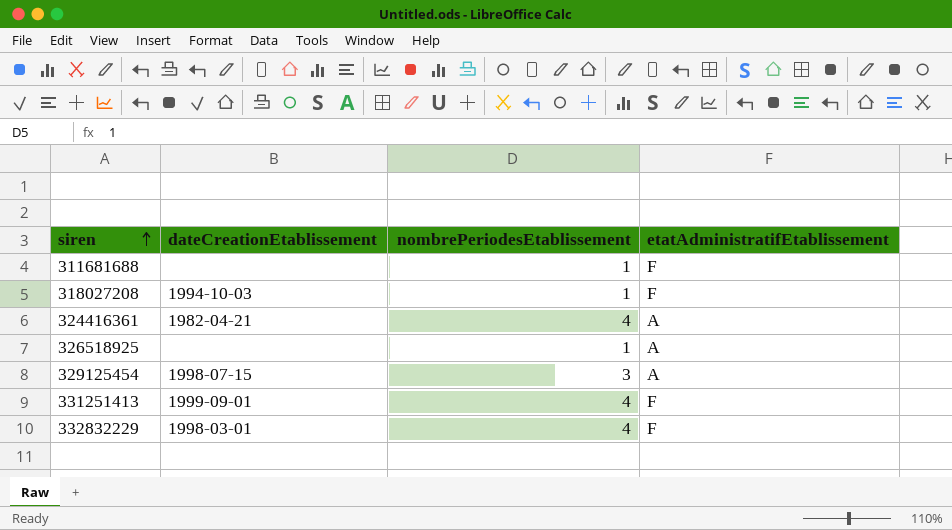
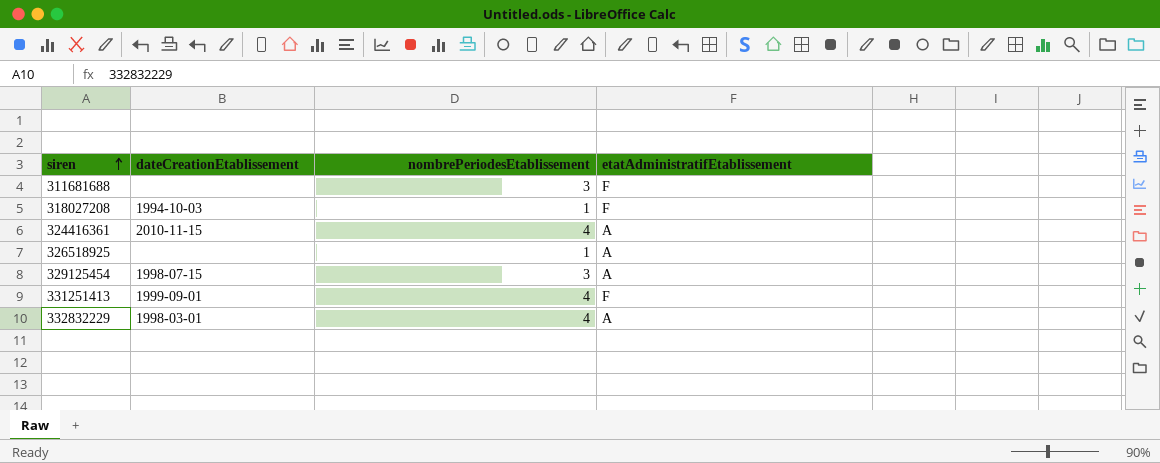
311681688 | nombrePeriodesEtablissement: 1 -> 3
324416361 | dateCreationEtablissement: 1982-04-21 -> 2010-11-15
332832229 | etatAdministratifEtablissement: F -> A

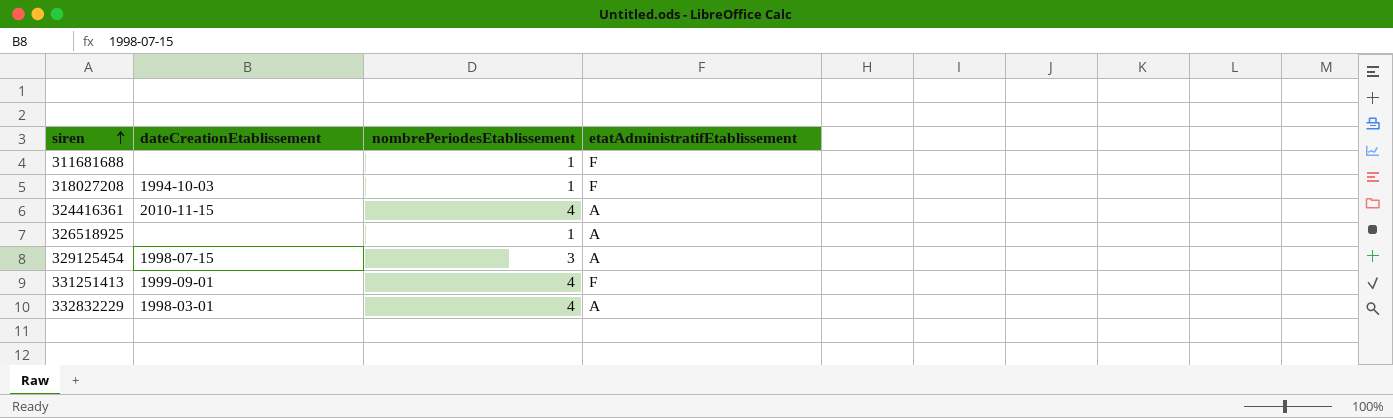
311681688 | nombrePeriodesEtablissement: 3 -> 1

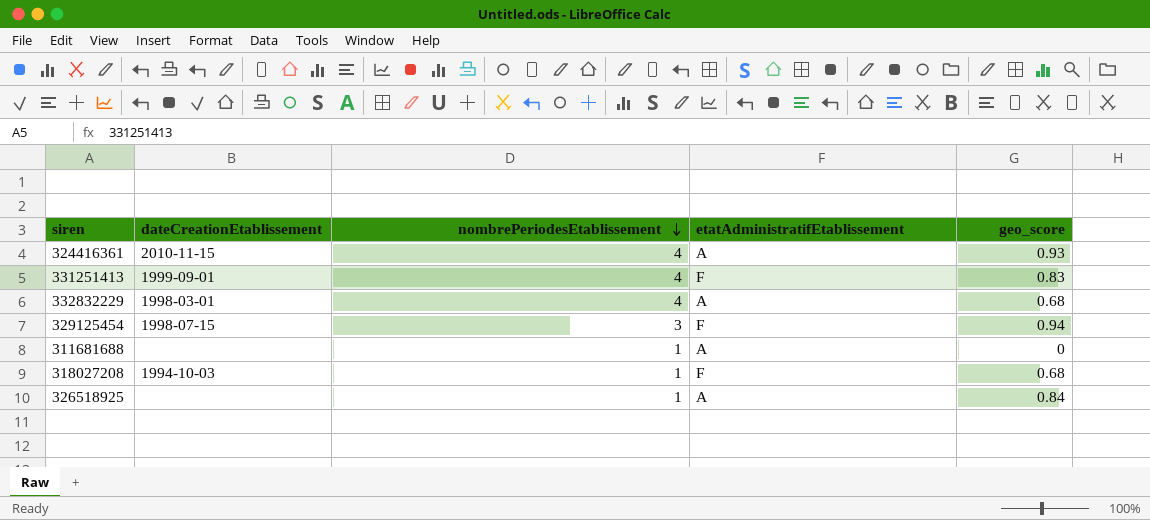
row order: siren ascending -> nombrePeriodesEtablissement descending
column geo_score | position: none -> 5
329125454 | etatAdministratifEtablissement: A -> F
311681688 | etatAdministratifEtablissement: F -> A

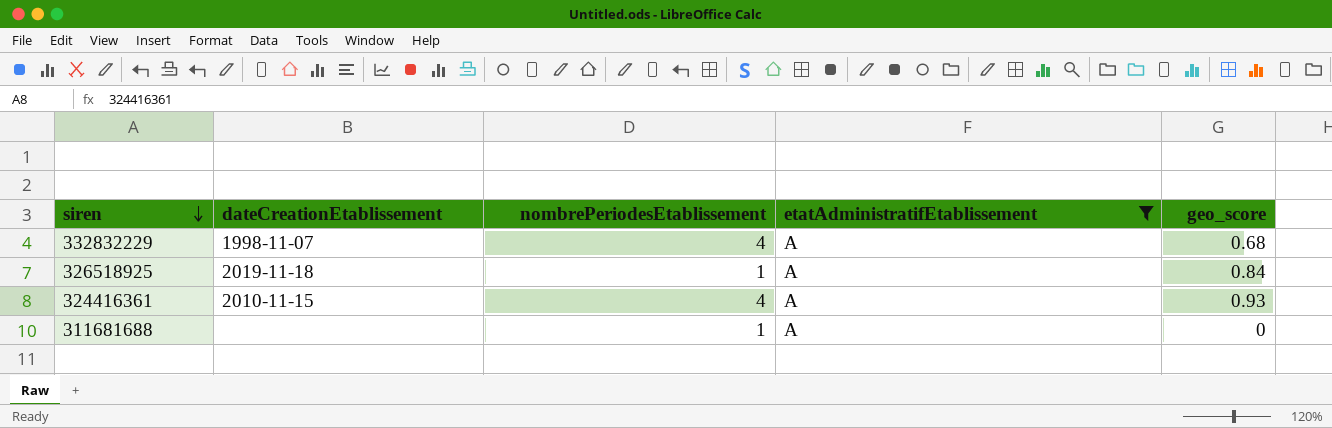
filter: none -> etatAdministratifEtablissement = A
row order: nombrePeriodesEtablissement descending -> siren descending
332832229 | dateCreationEtablissement: 1998-03-01 -> 1998-11-07
326518925 | dateCreationEtablissement: none -> 2019-11-18

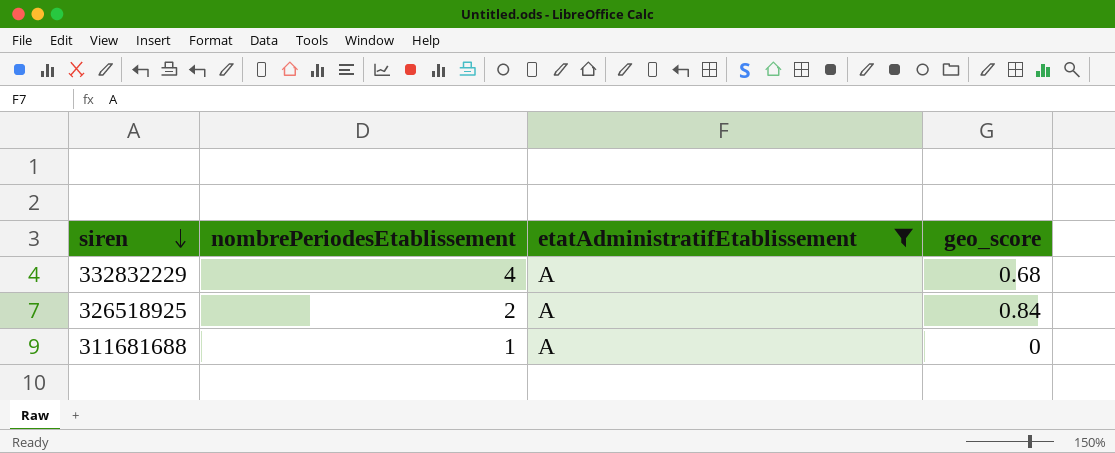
column dateCreationEtablissement | position: 2 -> none
row 324416361: 2010-11-15 | 4 | A | 0.93 -> none
326518925 | nombrePeriodesEtablissement: 1 -> 2

